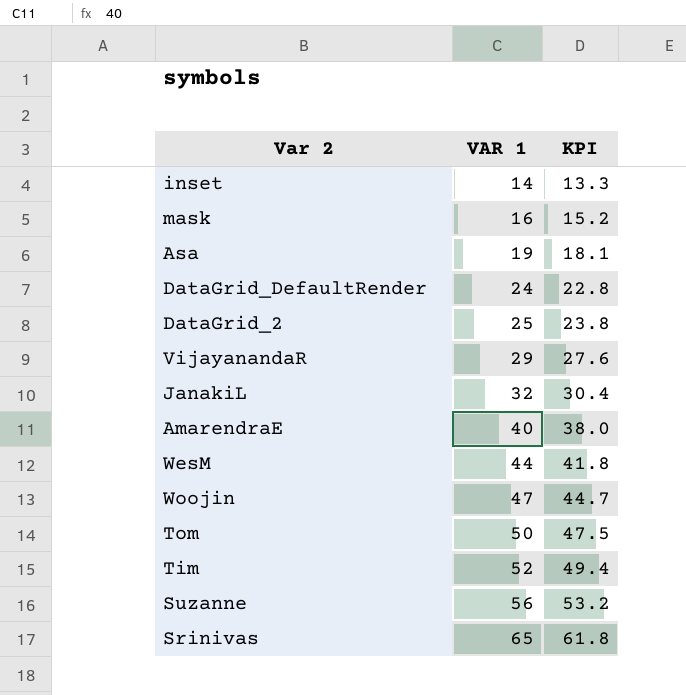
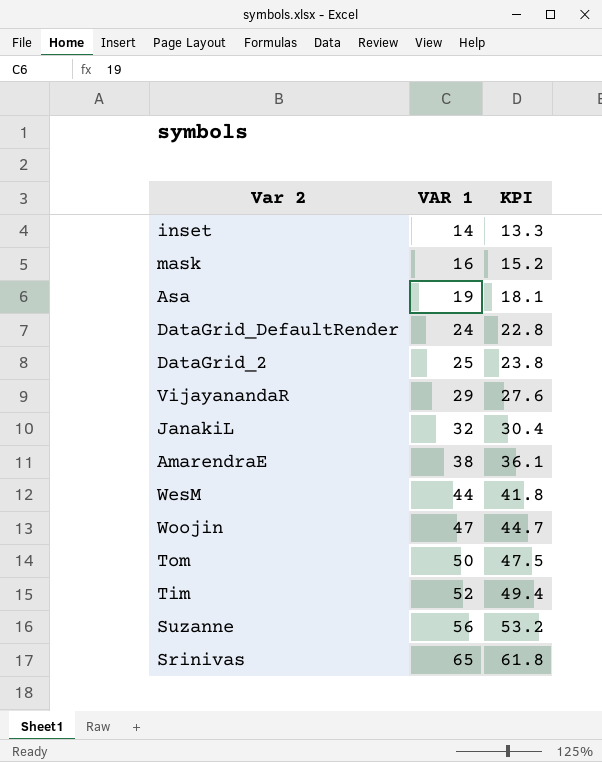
AmarendraE | VAR 1: 40 -> 38
AmarendraE | KPI: 38.0 -> 36.1

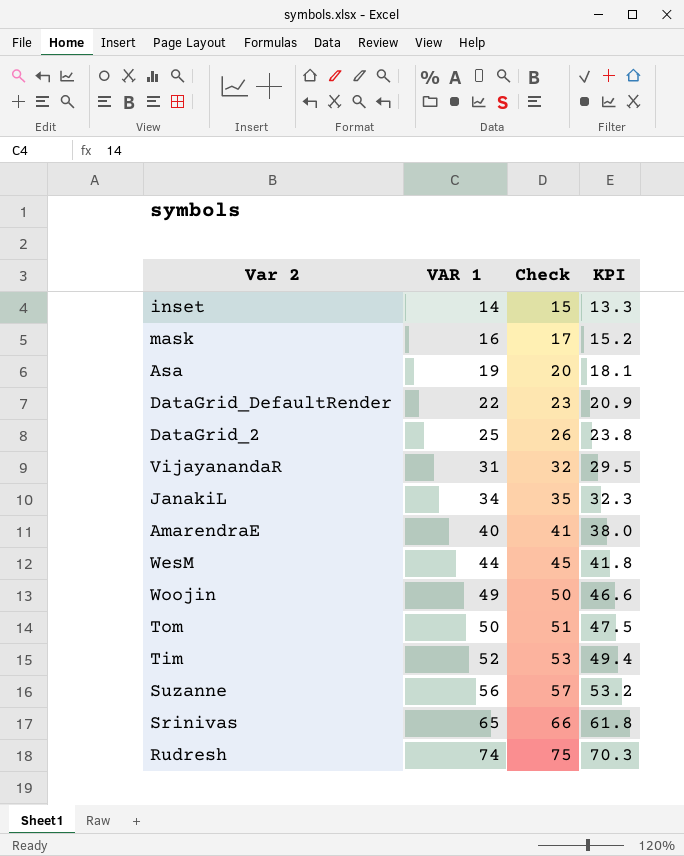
column Check | formula: none -> [VAR 1] + 1
DataGrid_DefaultRender | VAR 1: 24 -> 22
DataGrid_DefaultRender | KPI: 22.8 -> 20.9
VijayanandaR | VAR 1: 29 -> 31
VijayanandaR | KPI: 27.6 -> 29.5
JanakiL | VAR 1: 32 -> 34
JanakiL | KPI: 30.4 -> 32.3
AmarendraE | VAR 1: 38 -> 40
AmarendraE | KPI: 36.1 -> 38.0
Woojin | VAR 1: 47 -> 49
Woojin | KPI: 44.7 -> 46.6
row Rudresh: none -> 74 | 75 | 70.3

